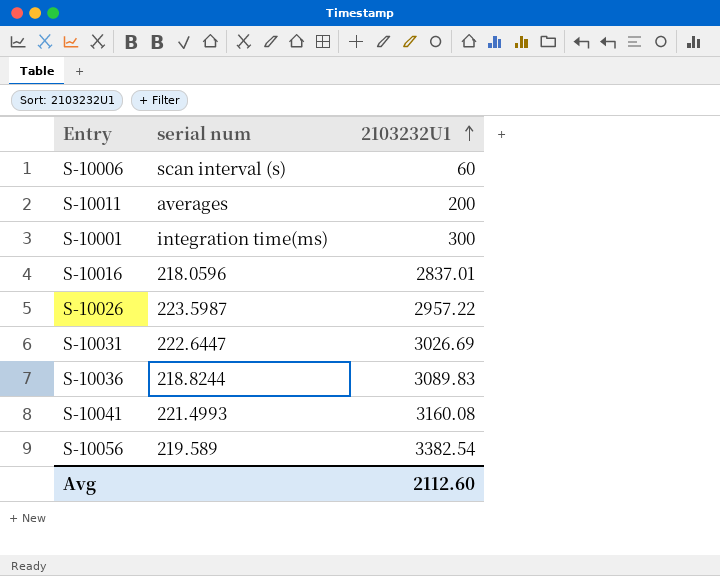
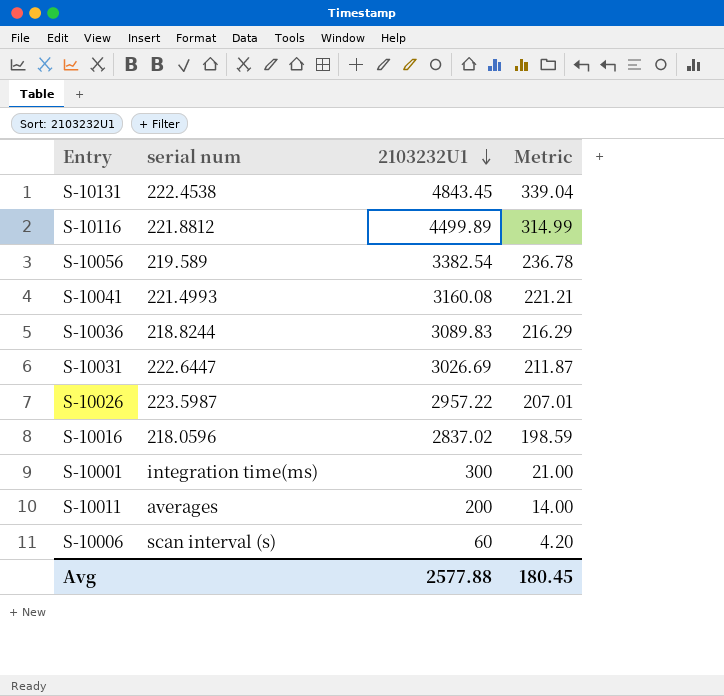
row order: 2103232U1 ascending -> 2103232U1 descending
column Metric | formula: none -> [2103232U1] * 0.07
row S-10131: none -> 222.4538 | 4843.45 | 339.04
row S-10116: none -> 221.8812 | 4499.89 | 314.99
S-10016 | 2103232U1: 2837.01 -> 2837.02
Avg | 2103232U1: 2112.60 -> 2577.88

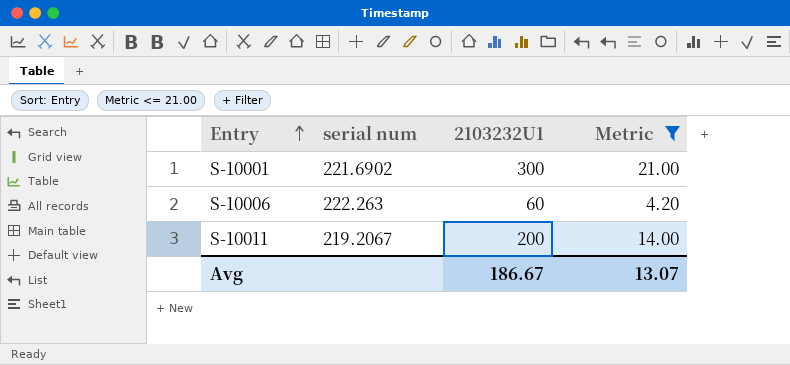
filter: none -> Metric <= 21.00
row order: 2103232U1 descending -> Entry ascending
S-10001 | serial num: integration time(ms) -> 221.6902
S-10006 | serial num: scan interval (s) -> 222.263
S-10011 | serial num: averages -> 219.2067
Avg | 2103232U1: 2577.88 -> 186.67
Avg | Metric: 180.45 -> 13.07

